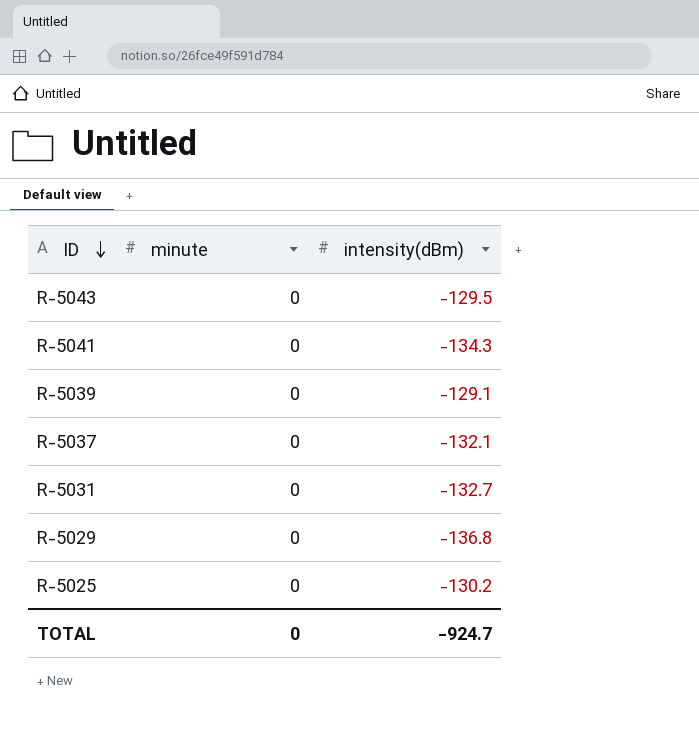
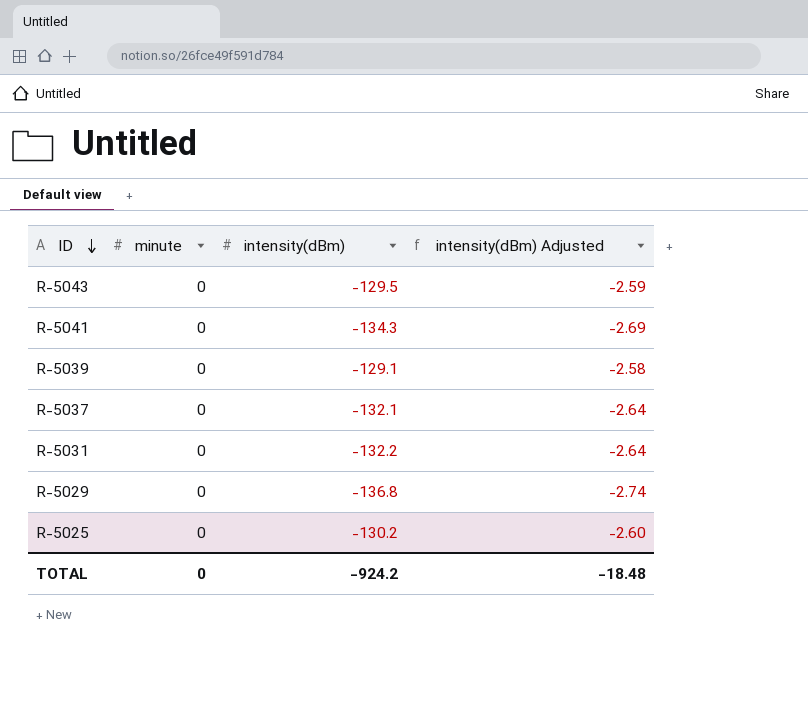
column intensity(dBm) Adjusted | formula: none -> [intensity(dBm)] * 0.02
R-5031 | intensity(dBm): -132.7 -> -132.2
TOTAL | intensity(dBm): -924.7 -> -924.2

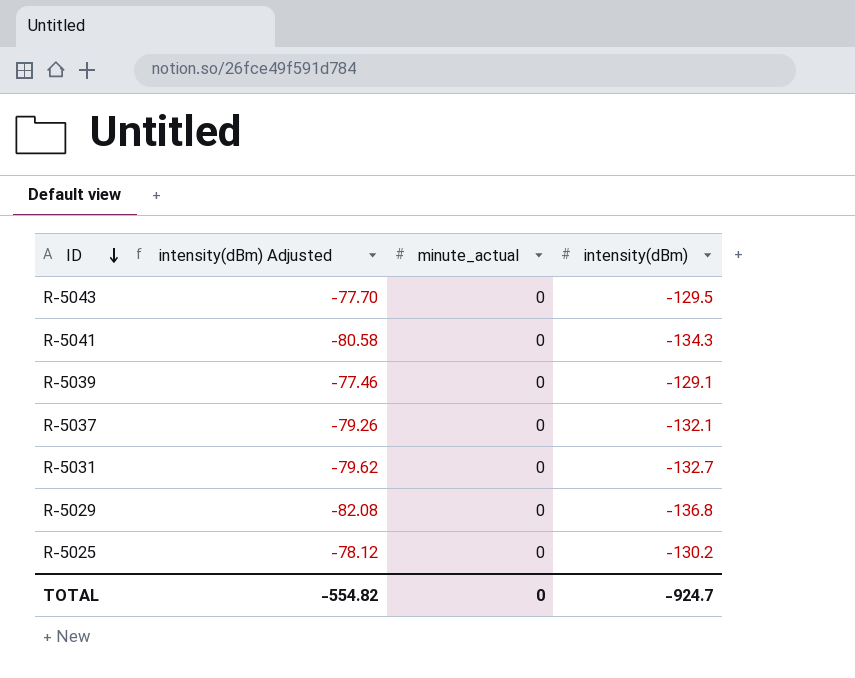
column intensity(dBm) Adjusted | formula: [intensity(dBm)] * 0.02 -> [intensity(dBm)] * 0.6
column intensity(dBm) Adjusted | position: 4 -> 2
column name: minute -> minute_actual
R-5031 | intensity(dBm): -132.2 -> -132.7
TOTAL | intensity(dBm) Adjusted: -18.48 -> -554.82
TOTAL | intensity(dBm): -924.2 -> -924.7

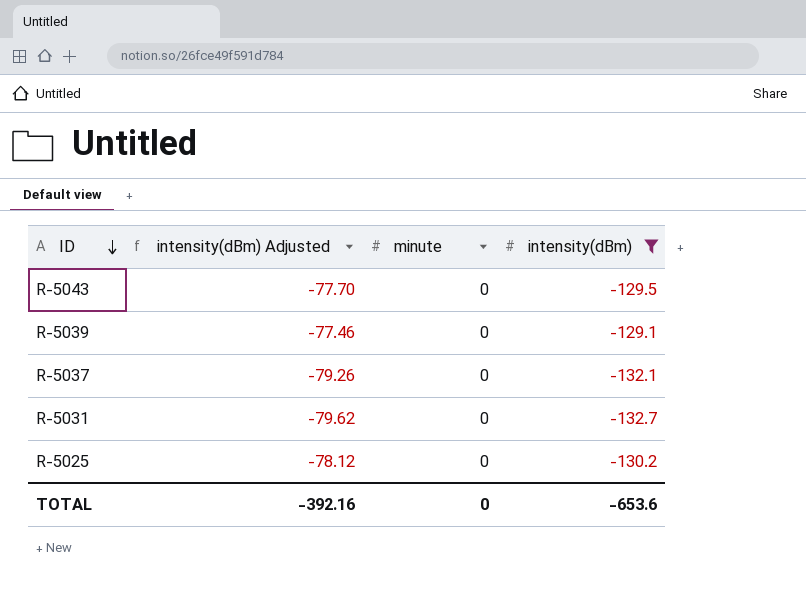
filter: none -> intensity(dBm) >= -132.7
column name: minute_actual -> minute
TOTAL | intensity(dBm) Adjusted: -554.82 -> -392.16
TOTAL | intensity(dBm): -924.7 -> -653.6

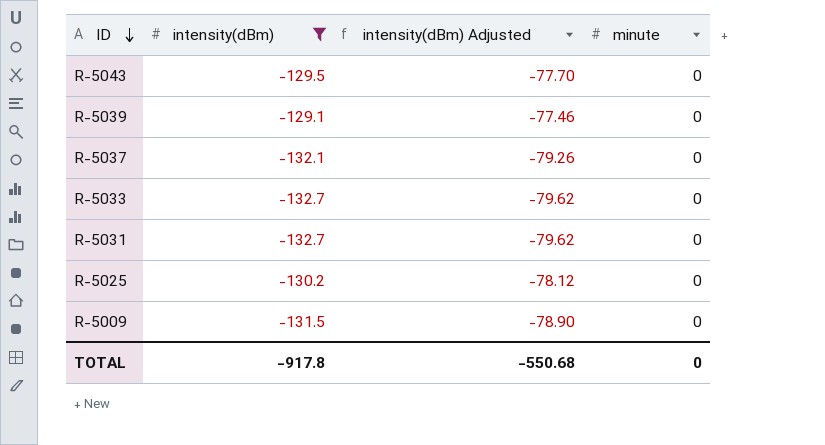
column intensity(dBm) | position: 4 -> 2
row R-5033: none -> -132.7 | -79.62 | 0
row R-5009: none -> -131.5 | -78.90 | 0
TOTAL | intensity(dBm): -653.6 -> -917.8
TOTAL | intensity(dBm) Adjusted: -392.16 -> -550.68

